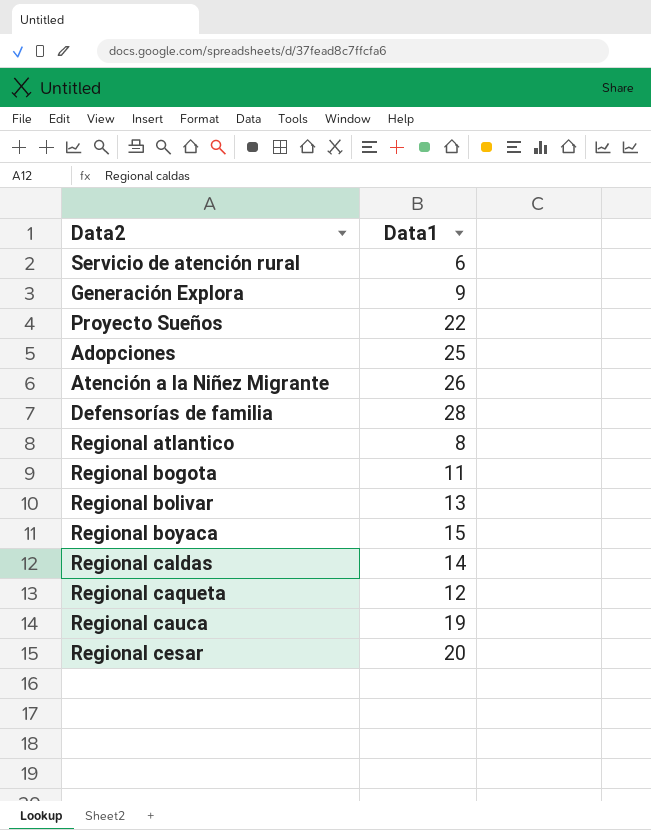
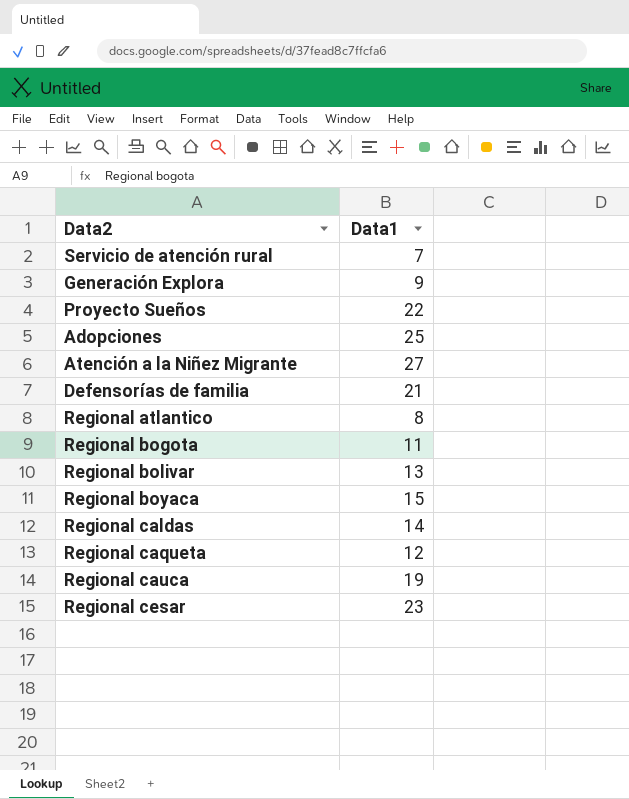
Servicio de atención rural | Data1: 6 -> 7
Atención a la Niñez Migrante | Data1: 26 -> 27
Defensorías de familia | Data1: 28 -> 21
Regional cesar | Data1: 20 -> 23

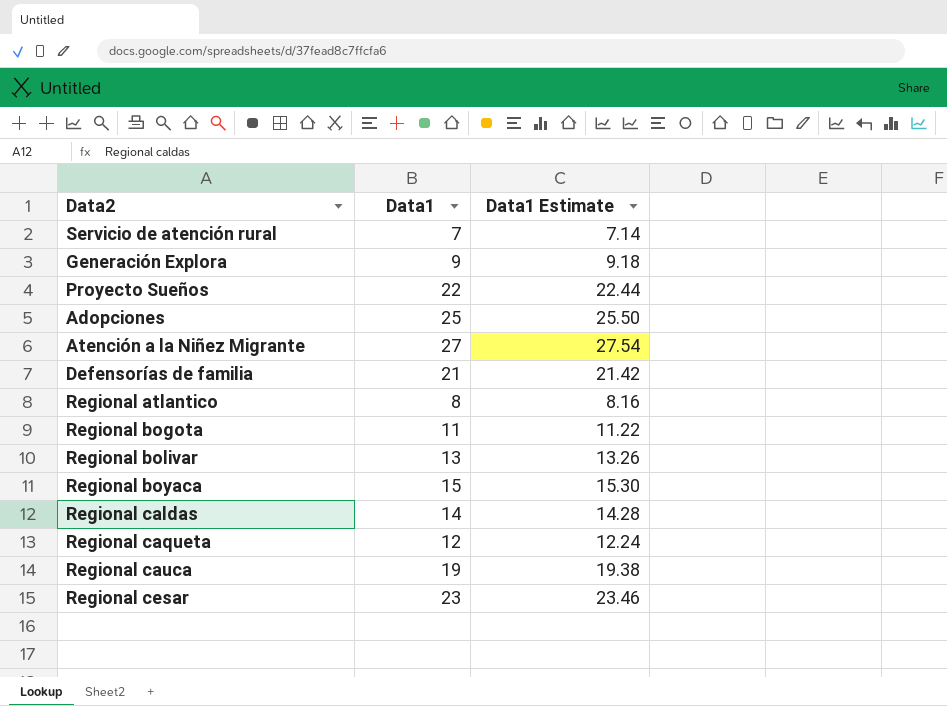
column Data1 Estimate | formula: none -> [Data1] * 1.02

